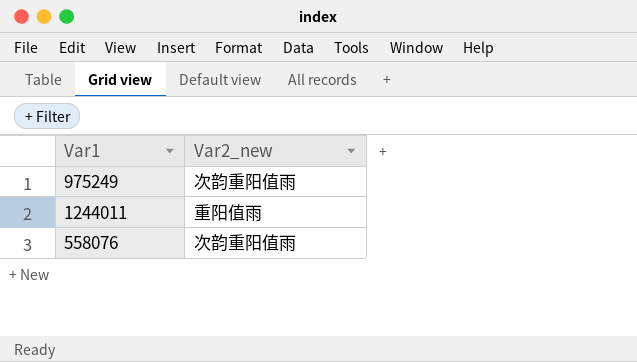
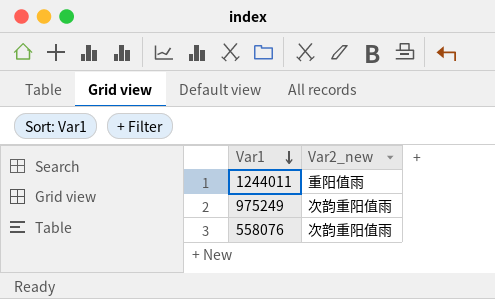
row order: none -> Var1 descending

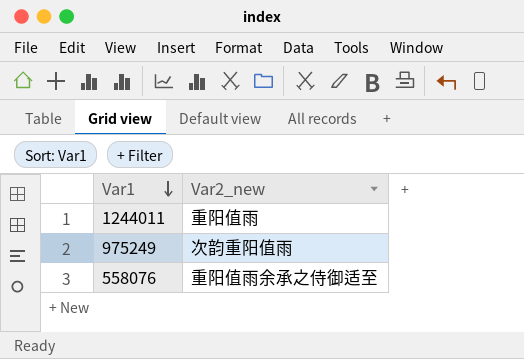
558076 | Var2_new: 次韵重阳值雨 -> 重阳值雨余承之侍御适至

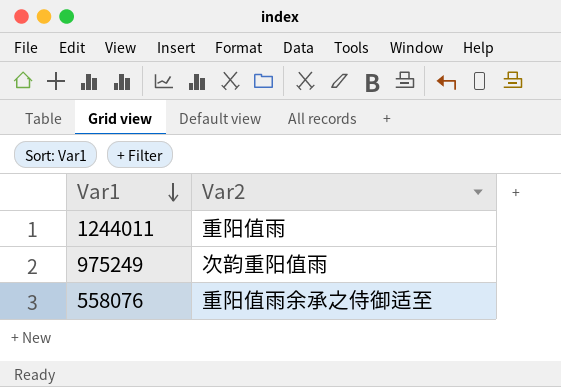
column name: Var2_new -> Var2

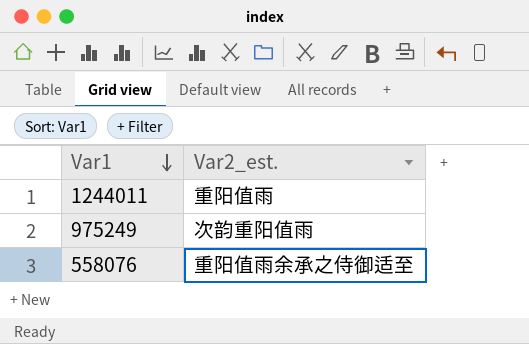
column name: Var2 -> Var2_est.

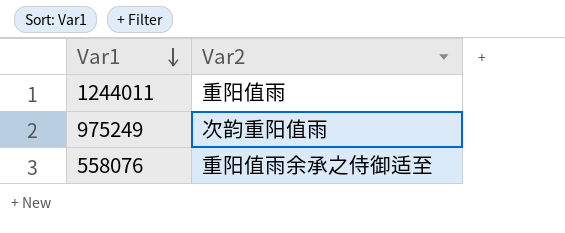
column name: Var2_est. -> Var2

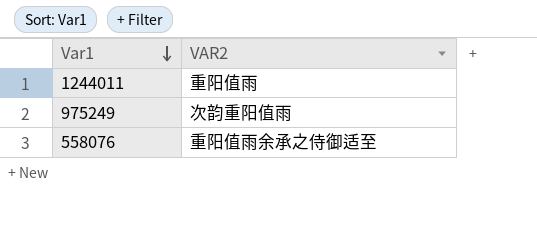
column name: Var2 -> VAR2

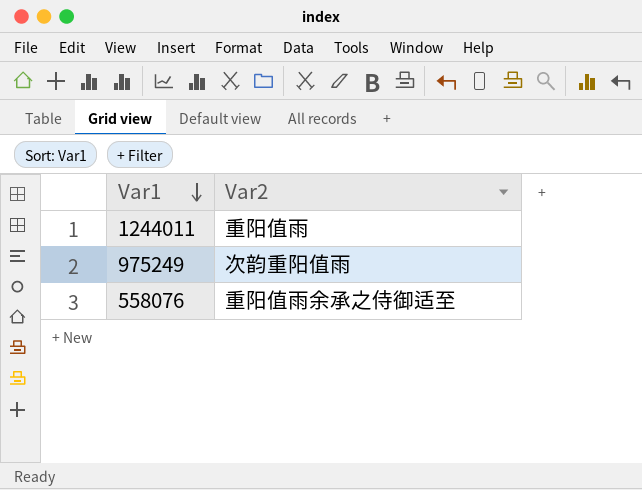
column name: VAR2 -> Var2

